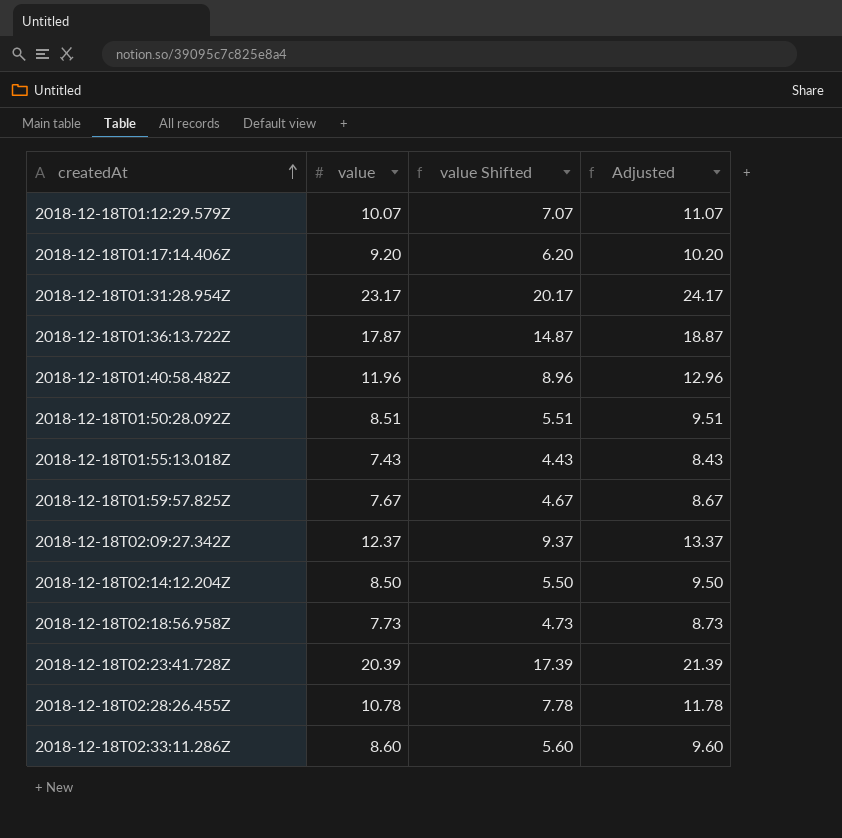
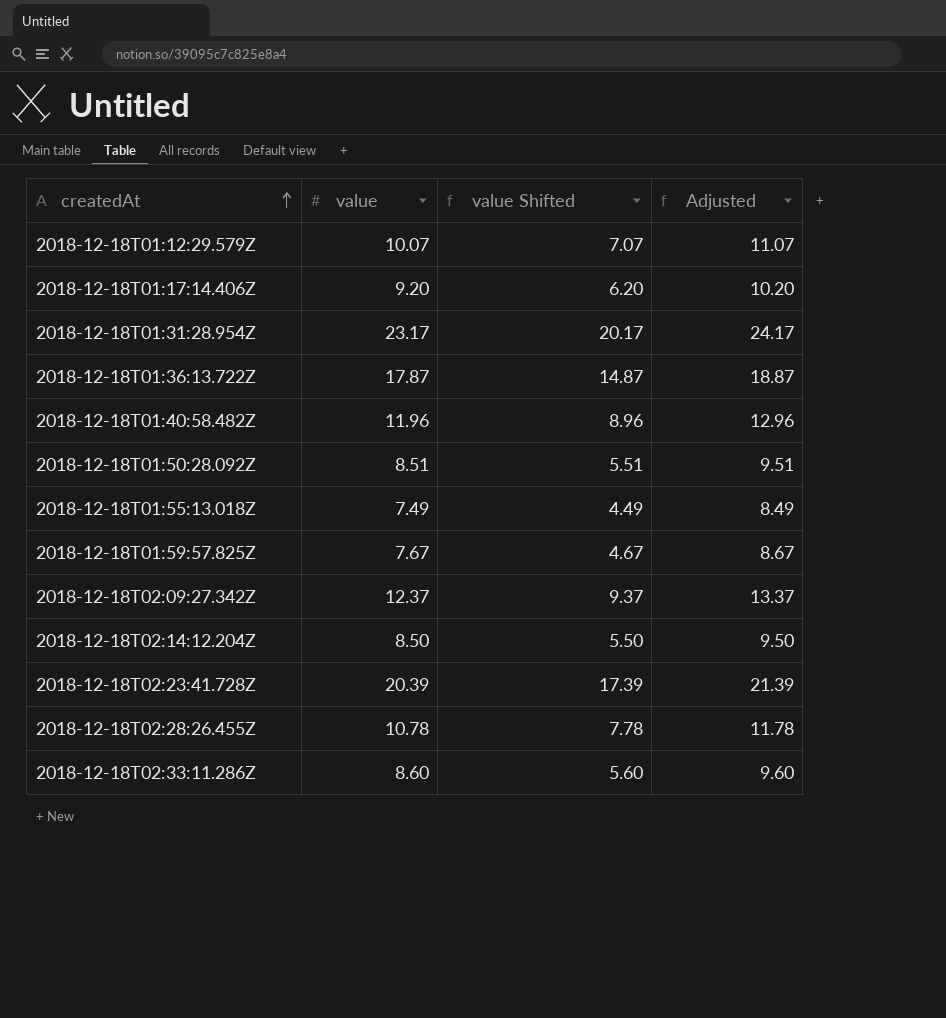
row 2018-12-18T02:18:56.958Z: 7.73 | 4.73 | 8.73 -> none
2018-12-18T01:55:13.018Z | value: 7.43 -> 7.49
2018-12-18T01:55:13.018Z | value Shifted: 4.43 -> 4.49
2018-12-18T01:55:13.018Z | Adjusted: 8.43 -> 8.49

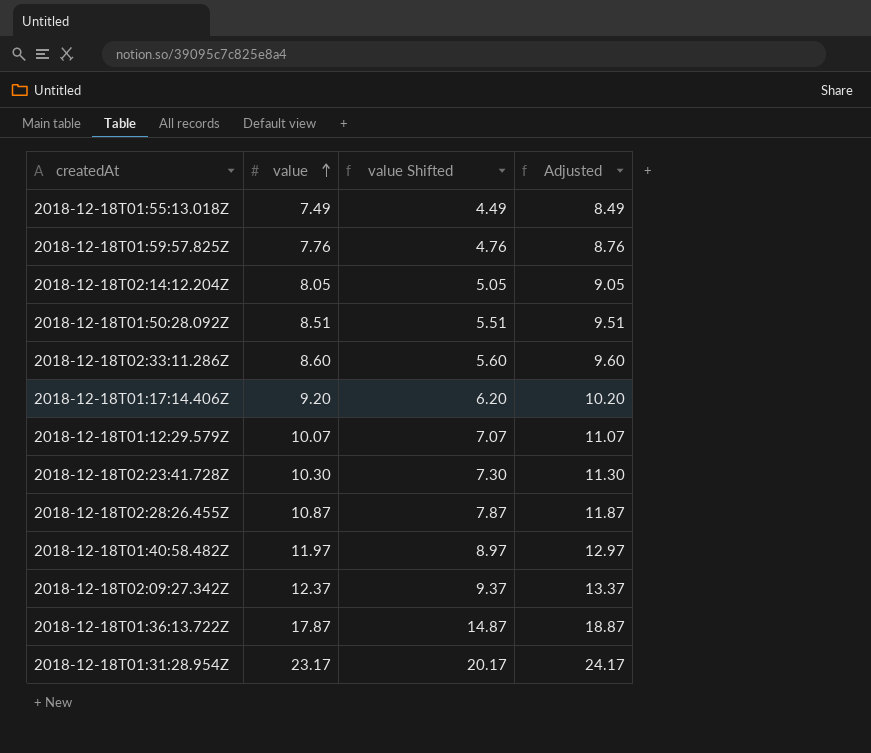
row order: createdAt ascending -> value ascending
2018-12-18T01:59:57.825Z | value: 7.67 -> 7.76
2018-12-18T01:59:57.825Z | value Shifted: 4.67 -> 4.76
2018-12-18T01:59:57.825Z | Adjusted: 8.67 -> 8.76
2018-12-18T02:14:12.204Z | value: 8.50 -> 8.05
2018-12-18T02:14:12.204Z | value Shifted: 5.50 -> 5.05
2018-12-18T02:14:12.204Z | Adjusted: 9.50 -> 9.05
2018-12-18T02:23:41.728Z | value: 20.39 -> 10.30
2018-12-18T02:23:41.728Z | value Shifted: 17.39 -> 7.30
2018-12-18T02:23:41.728Z | Adjusted: 21.39 -> 11.30
2018-12-18T02:28:26.455Z | value: 10.78 -> 10.87
2018-12-18T02:28:26.455Z | value Shifted: 7.78 -> 7.87
2018-12-18T02:28:26.455Z | Adjusted: 11.78 -> 11.87
2018-12-18T01:40:58.482Z | value: 11.96 -> 11.97
2018-12-18T01:40:58.482Z | value Shifted: 8.96 -> 8.97
2018-12-18T01:40:58.482Z | Adjusted: 12.96 -> 12.97

